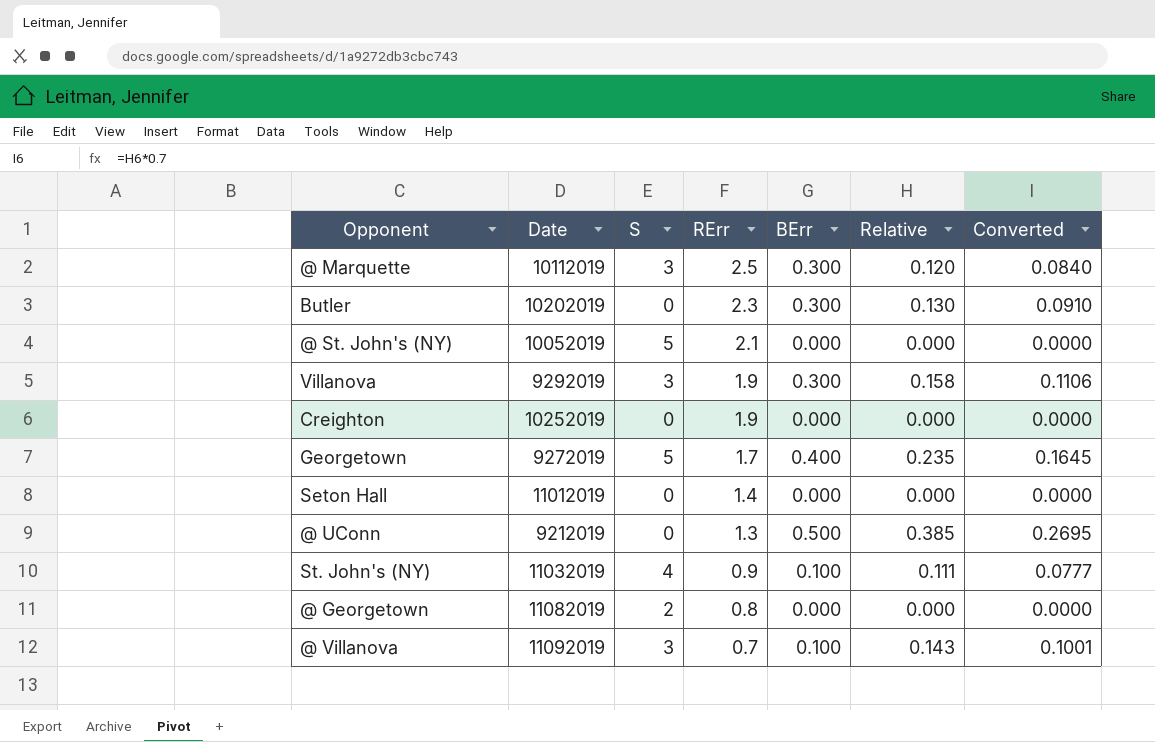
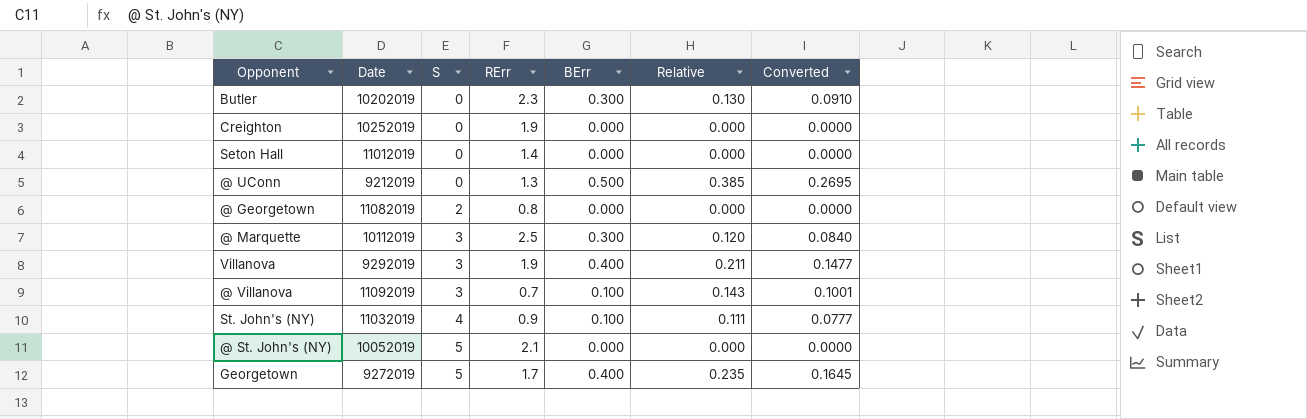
row order: RErr descending -> S ascending
Villanova | BErr: 0.300 -> 0.400
Villanova | Relative: 0.158 -> 0.211
Villanova | Converted: 0.1106 -> 0.1477

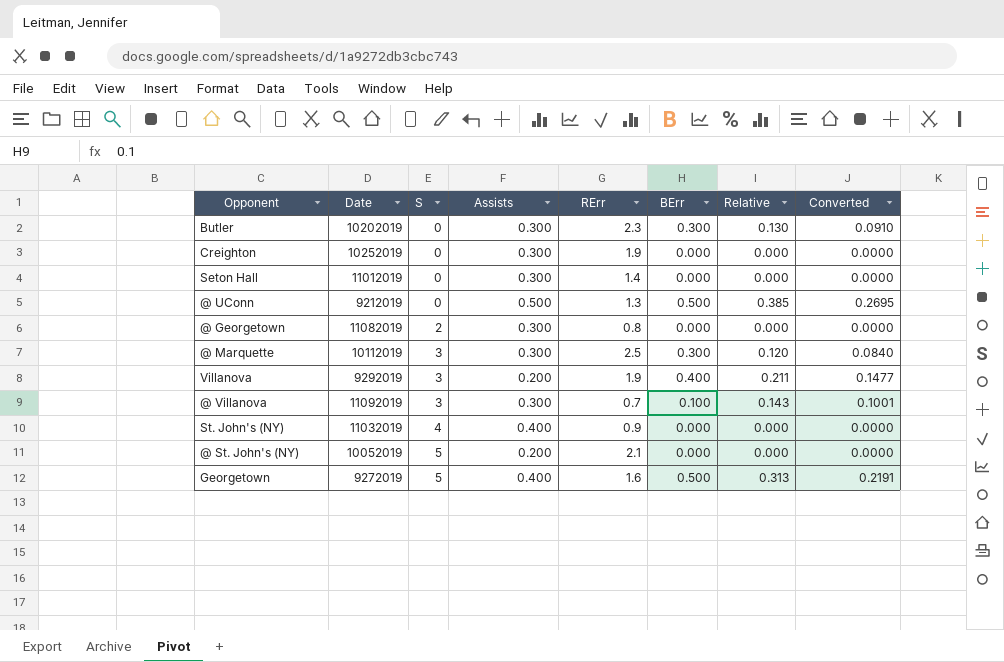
column Assists | position: none -> 4
St. John's (NY) | BErr: 0.100 -> 0.000
St. John's (NY) | Relative: 0.111 -> 0.000
St. John's (NY) | Converted: 0.0777 -> 0.0000
Georgetown | RErr: 1.7 -> 1.6
Georgetown | BErr: 0.400 -> 0.500
Georgetown | Relative: 0.235 -> 0.313
Georgetown | Converted: 0.1645 -> 0.2191

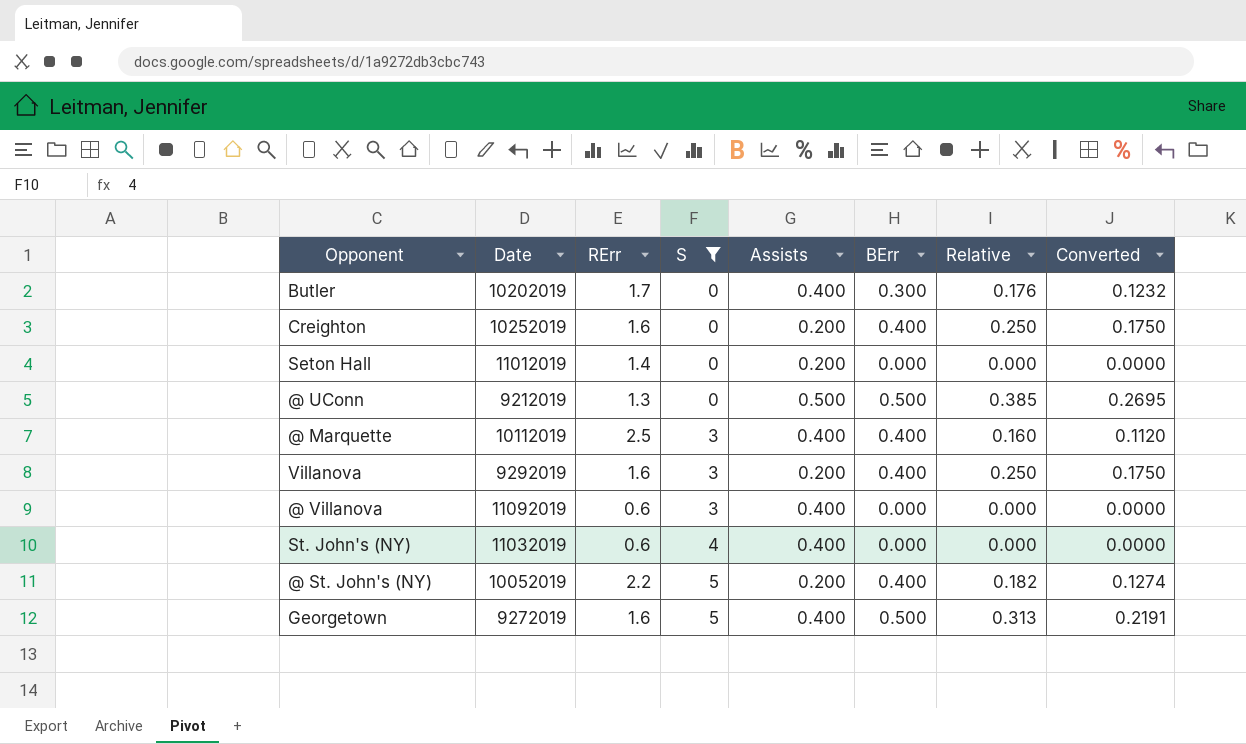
filter: none -> S != 2
column RErr | position: 5 -> 3
Butler | RErr: 2.3 -> 1.7
Butler | Assists: 0.300 -> 0.400
Butler | Relative: 0.130 -> 0.176
Butler | Converted: 0.0910 -> 0.1232
Creighton | RErr: 1.9 -> 1.6
Creighton | Assists: 0.300 -> 0.200
Creighton | BErr: 0.000 -> 0.400
Creighton | Relative: 0.000 -> 0.250
Creighton | Converted: 0.0000 -> 0.1750
Seton Hall | Assists: 0.300 -> 0.200
@ Marquette | Assists: 0.300 -> 0.400
@ Marquette | BErr: 0.300 -> 0.400
@ Marquette | Relative: 0.120 -> 0.160
@ Marquette | Converted: 0.0840 -> 0.1120
Villanova | RErr: 1.9 -> 1.6
Villanova | Relative: 0.211 -> 0.250
Villanova | Converted: 0.1477 -> 0.1750
@ Villanova | RErr: 0.7 -> 0.6
@ Villanova | Assists: 0.300 -> 0.400
@ Villanova | BErr: 0.100 -> 0.000
@ Villanova | Relative: 0.143 -> 0.000
@ Villanova | Converted: 0.1001 -> 0.0000
St. John's (NY) | RErr: 0.9 -> 0.6
@ St. John's (NY) | RErr: 2.1 -> 2.2
@ St. John's (NY) | BErr: 0.000 -> 0.400
@ St. John's (NY) | Relative: 0.000 -> 0.182
@ St. John's (NY) | Converted: 0.0000 -> 0.1274

